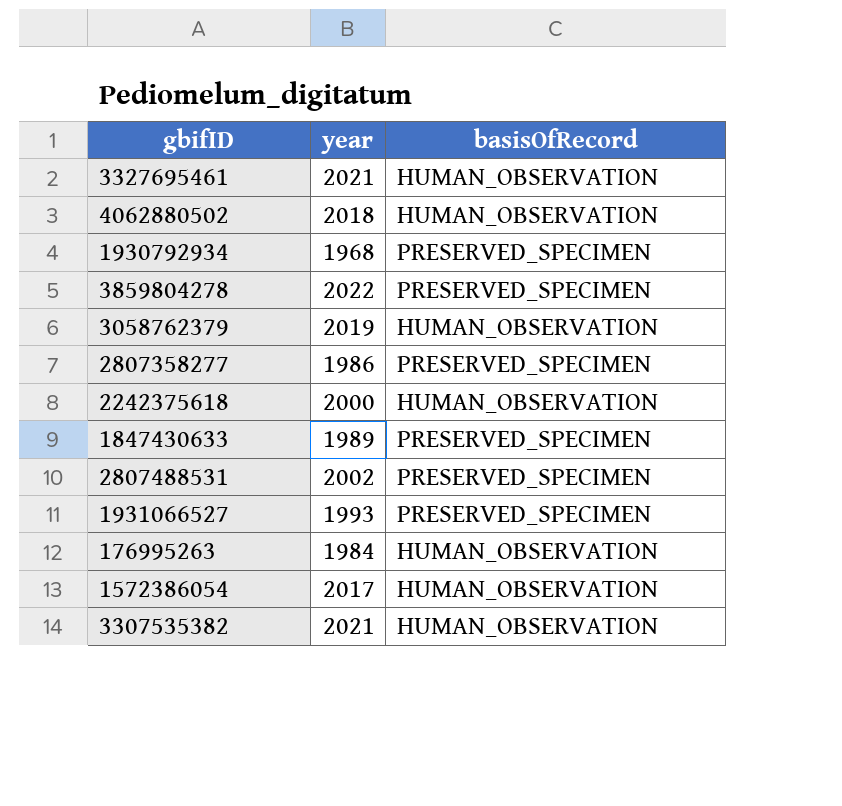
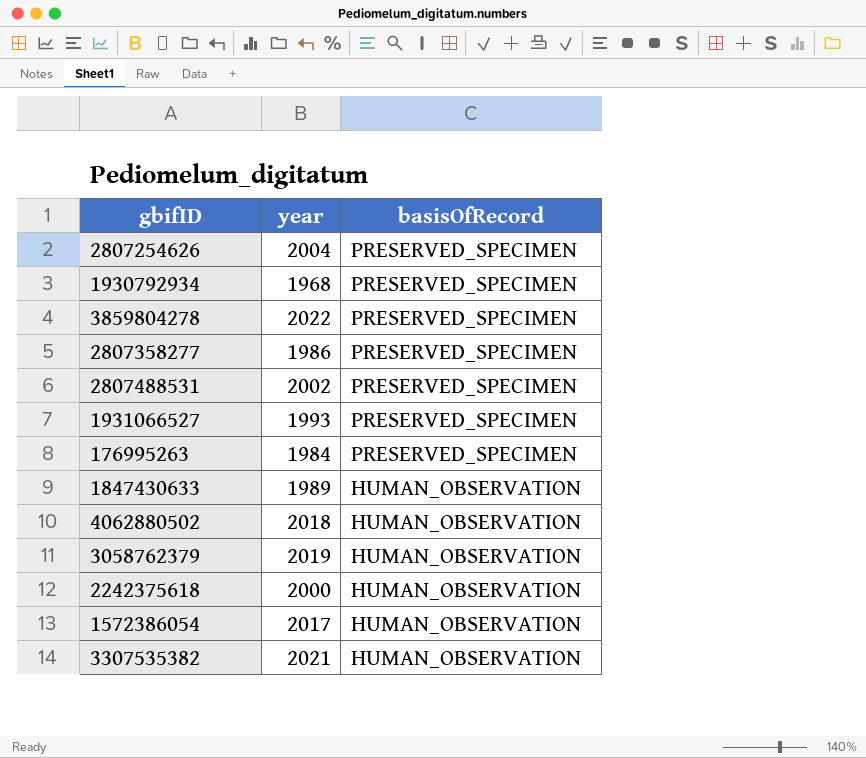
row order: none -> basisOfRecord descending
row 3327695461: 2021 | HUMAN_OBSERVATION -> none
row 2807254626: none -> 2004 | PRESERVED_SPECIMEN
176995263 | basisOfRecord: HUMAN_OBSERVATION -> PRESERVED_SPECIMEN
1847430633 | basisOfRecord: PRESERVED_SPECIMEN -> HUMAN_OBSERVATION

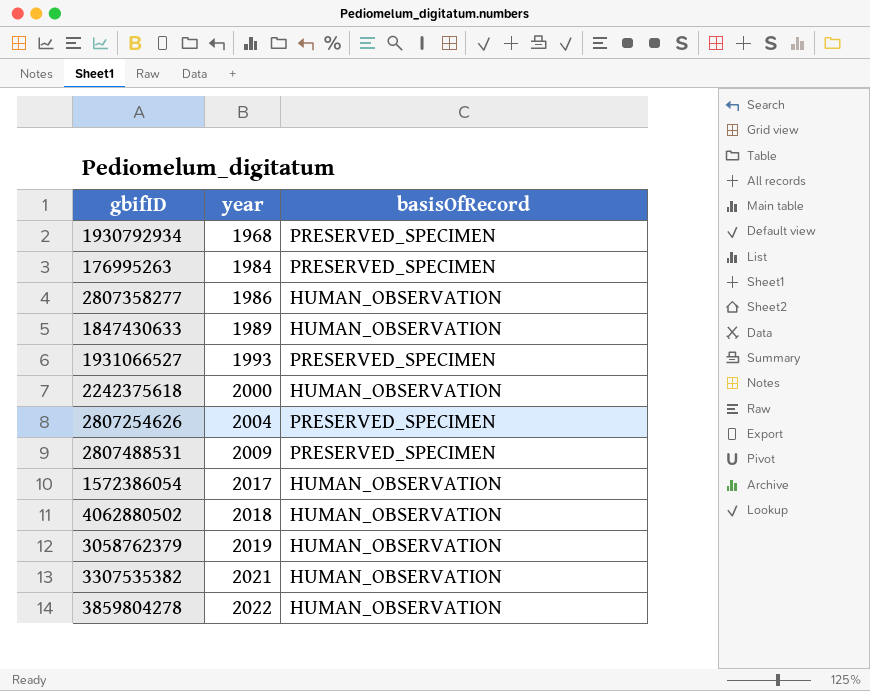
row order: basisOfRecord descending -> year ascending
2807358277 | basisOfRecord: PRESERVED_SPECIMEN -> HUMAN_OBSERVATION
2807488531 | year: 2002 -> 2009
3859804278 | basisOfRecord: PRESERVED_SPECIMEN -> HUMAN_OBSERVATION

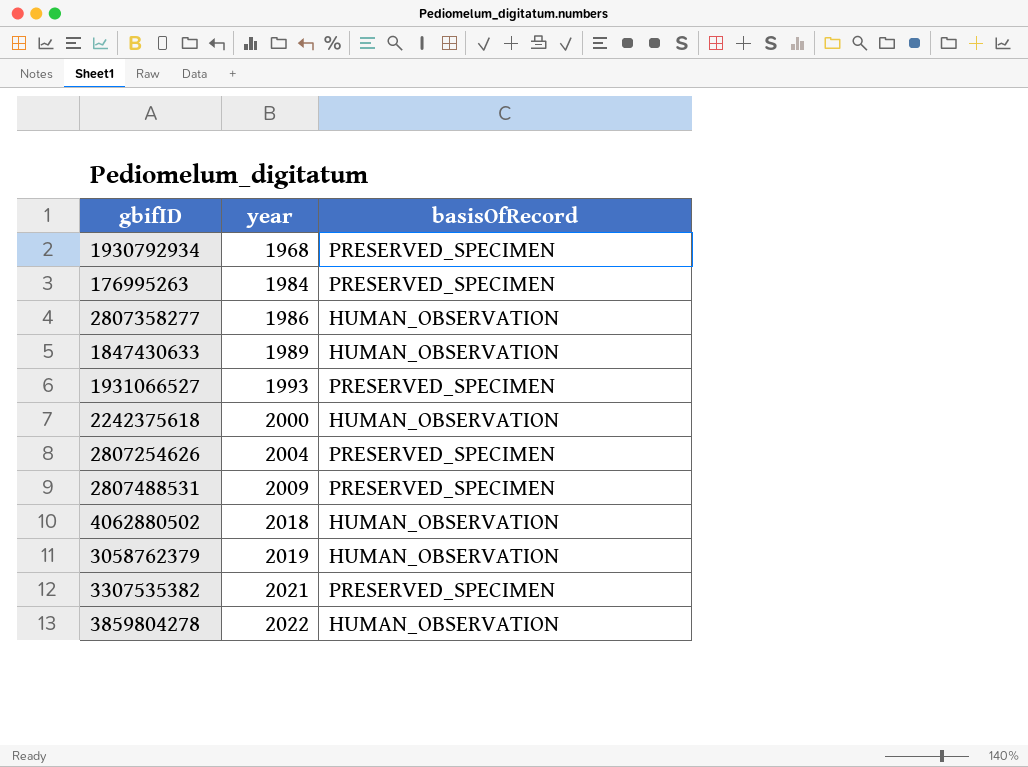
row 1572386054: 2017 | HUMAN_OBSERVATION -> none
3307535382 | basisOfRecord: HUMAN_OBSERVATION -> PRESERVED_SPECIMEN

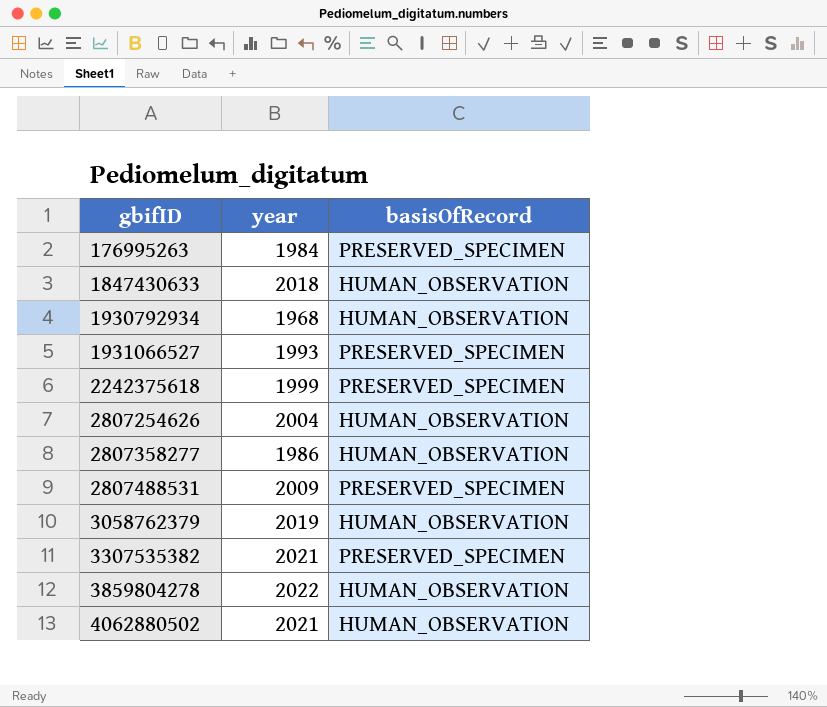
row order: year ascending -> gbifID ascending
1847430633 | year: 1989 -> 2018
1930792934 | basisOfRecord: PRESERVED_SPECIMEN -> HUMAN_OBSERVATION
2242375618 | year: 2000 -> 1999
2242375618 | basisOfRecord: HUMAN_OBSERVATION -> PRESERVED_SPECIMEN
2807254626 | basisOfRecord: PRESERVED_SPECIMEN -> HUMAN_OBSERVATION
4062880502 | year: 2018 -> 2021

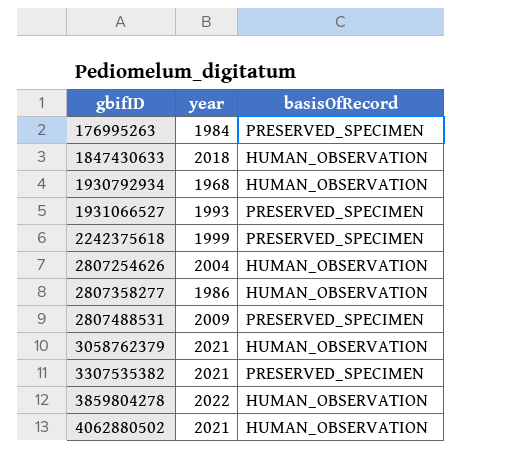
3058762379 | year: 2019 -> 2021

